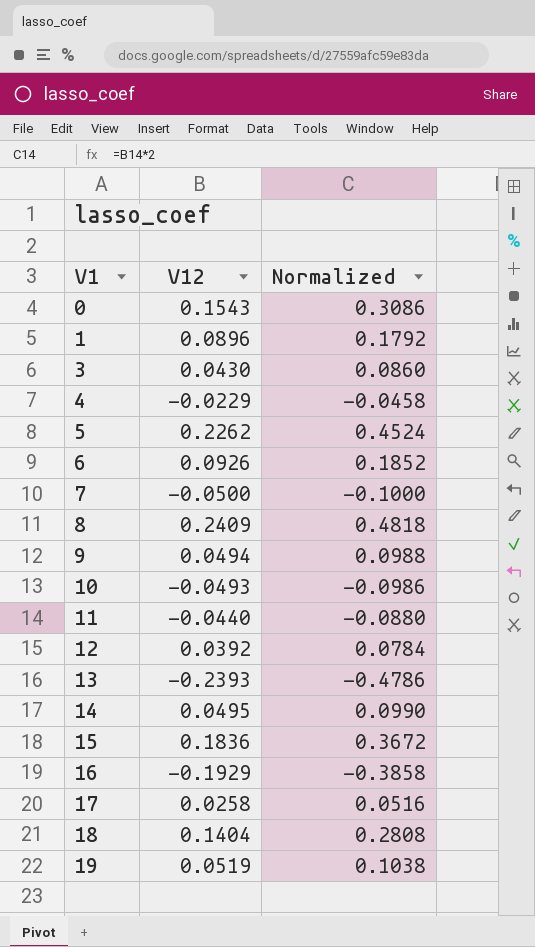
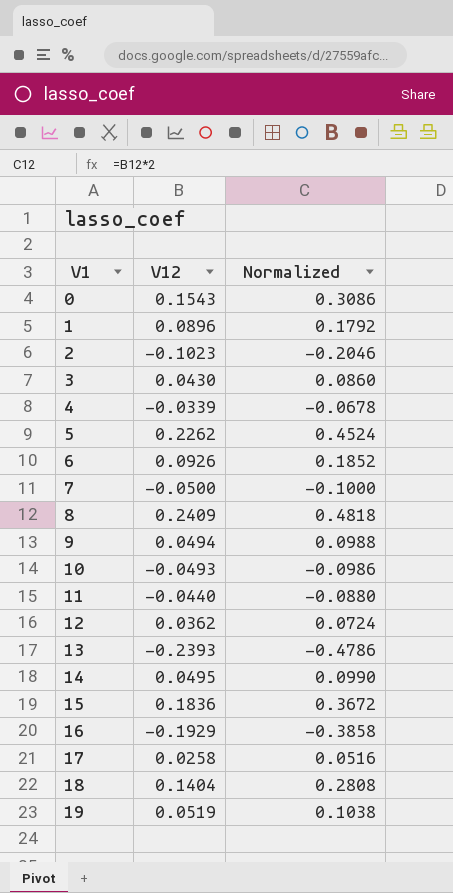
row 2: none -> -0.1023 | -0.2046
4 | V12: -0.0229 -> -0.0339
4 | Normalized: -0.0458 -> -0.0678
12 | V12: 0.0392 -> 0.0362
12 | Normalized: 0.0784 -> 0.0724

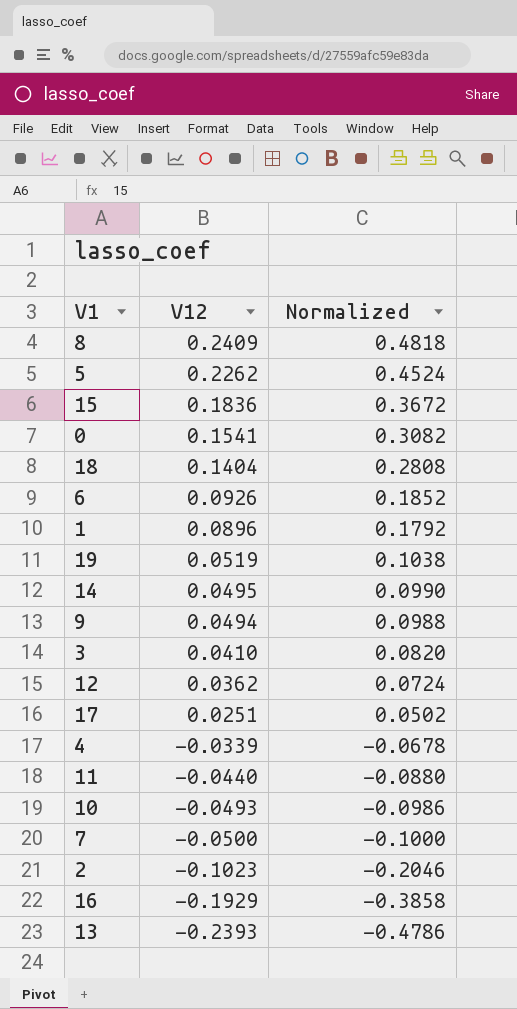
row order: V1 ascending -> V12 descending
0 | V12: 0.1543 -> 0.1541
0 | Normalized: 0.3086 -> 0.3082
3 | V12: 0.0430 -> 0.0410
3 | Normalized: 0.0860 -> 0.0820
17 | V12: 0.0258 -> 0.0251
17 | Normalized: 0.0516 -> 0.0502

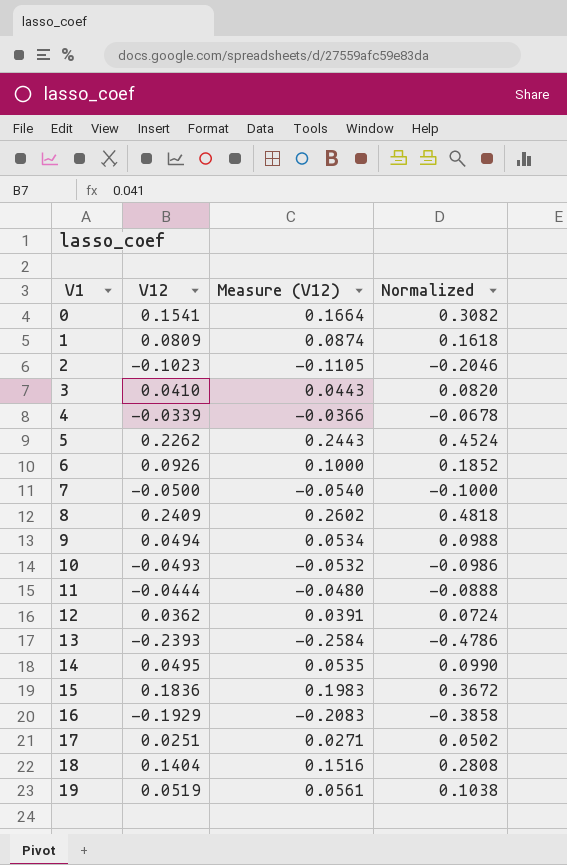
row order: V12 descending -> V1 ascending
column Measure (V12) | formula: none -> [V12] * 1.08
1 | V12: 0.0896 -> 0.0809
1 | Normalized: 0.1792 -> 0.1618
11 | V12: -0.0440 -> -0.0444
11 | Normalized: -0.0880 -> -0.0888

